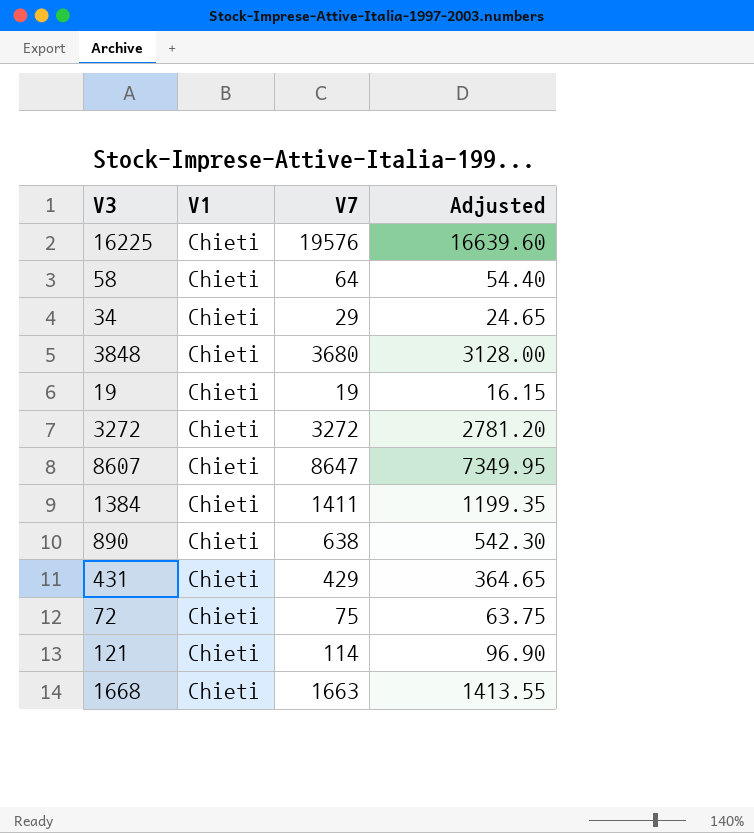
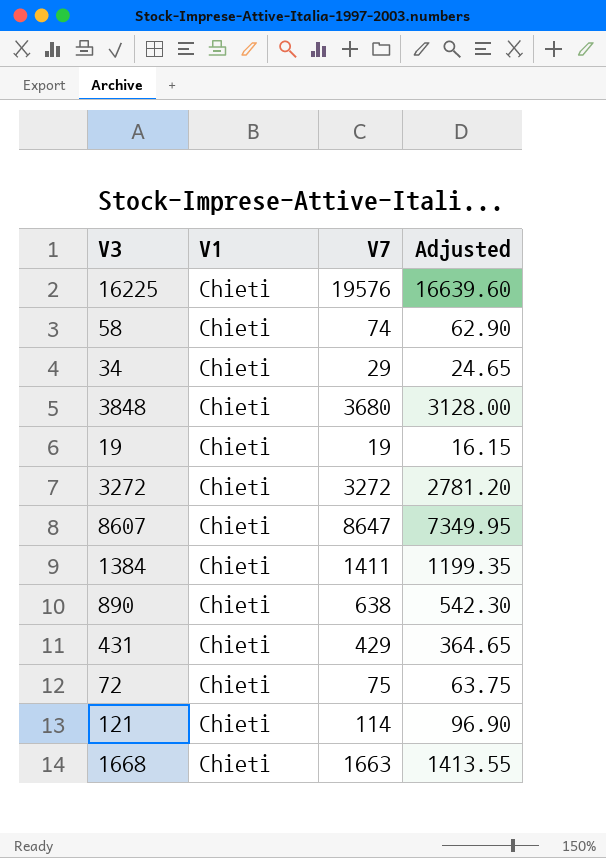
58 | V7: 64 -> 74
58 | Adjusted: 54.40 -> 62.90

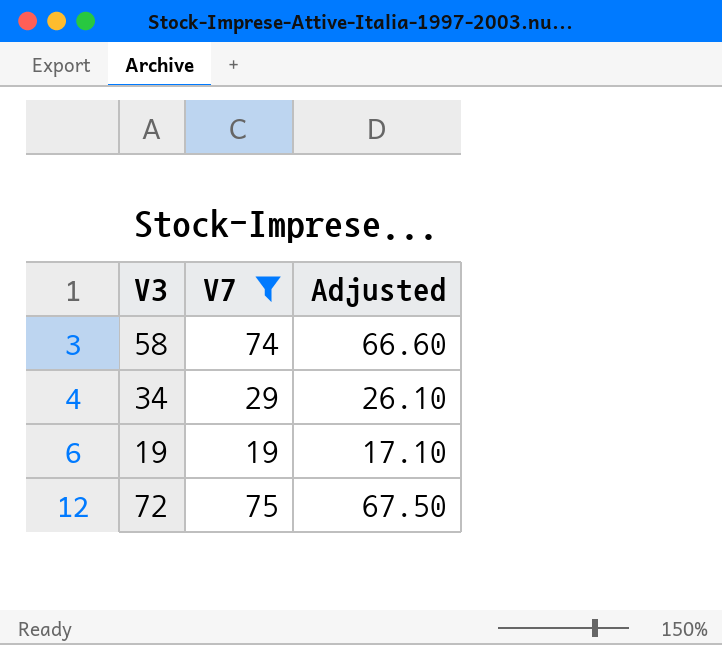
filter: none -> V7 <= 75
column V1 | position: 2 -> none
column Adjusted | formula: [V7] * 0.85 -> [V7] * 0.9

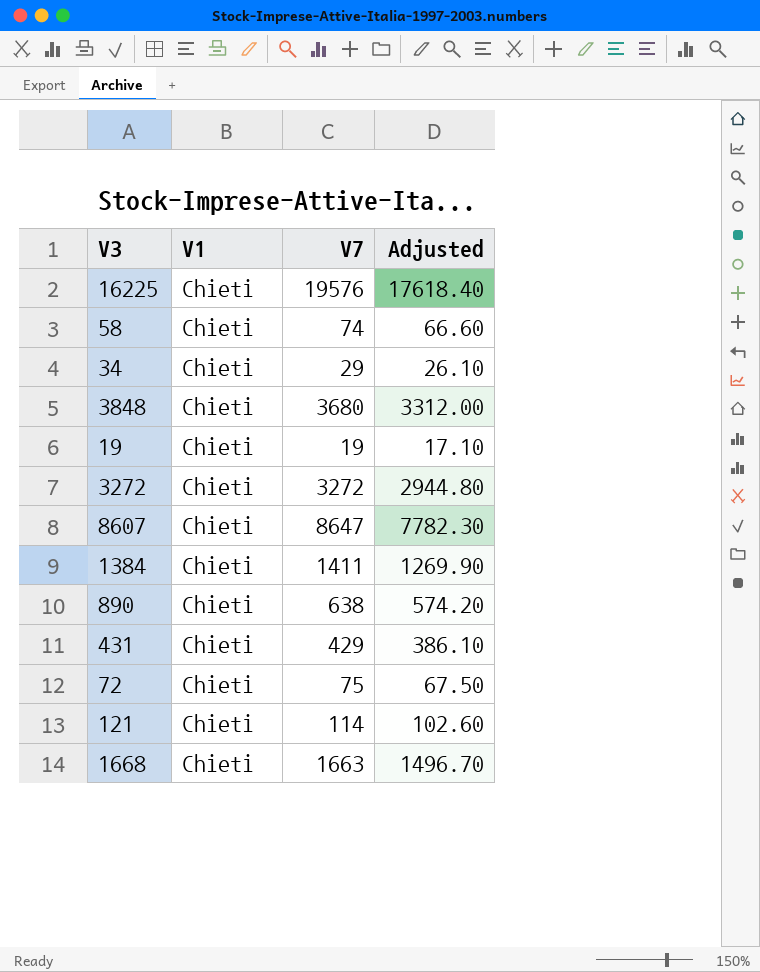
filter: V7 <= 75 -> none
column V1 | position: none -> 2

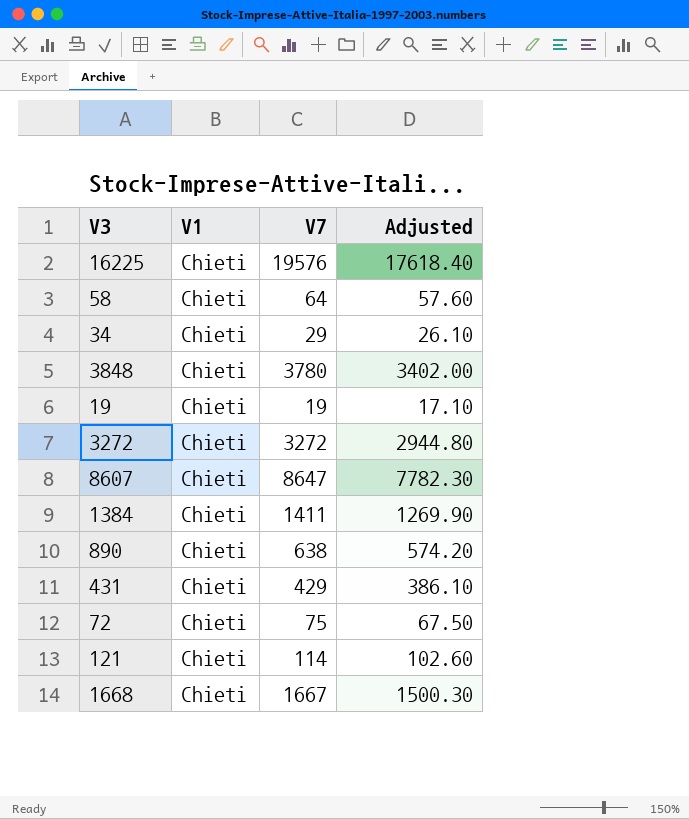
58 | V7: 74 -> 64
58 | Adjusted: 66.60 -> 57.60
3848 | V7: 3680 -> 3780
3848 | Adjusted: 3312.00 -> 3402.00
1668 | V7: 1663 -> 1667
1668 | Adjusted: 1496.70 -> 1500.30

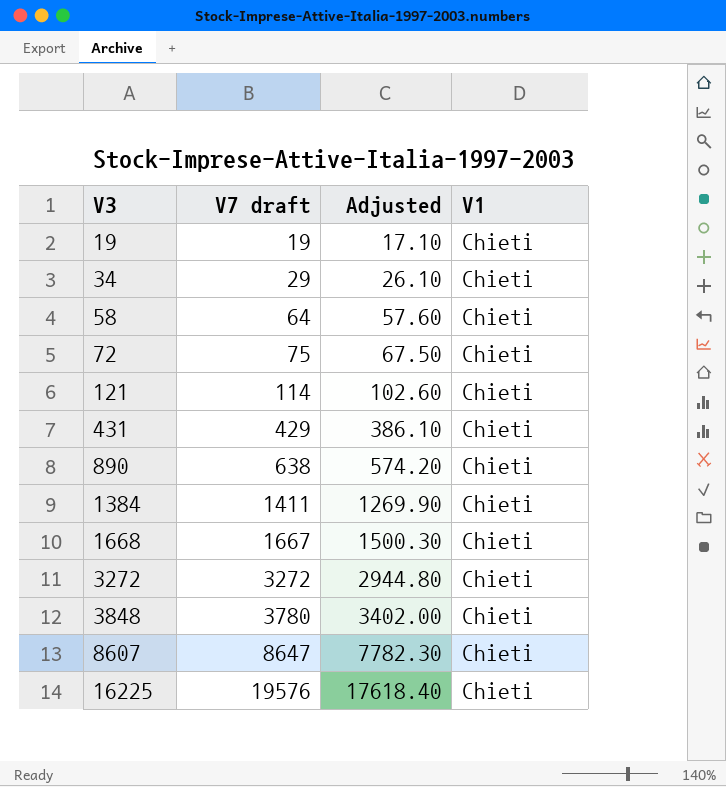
row order: none -> V3 ascending
column name: V7 -> V7 draft
column V1 | position: 2 -> 4

